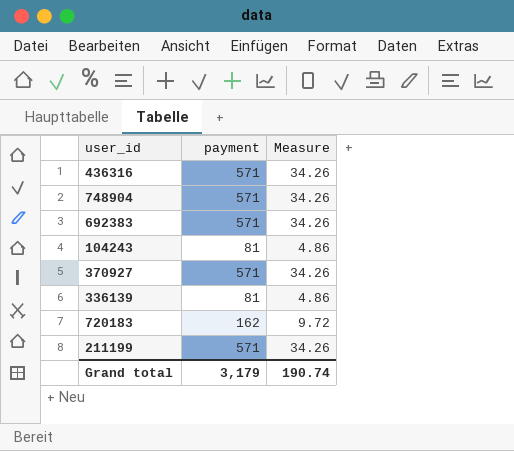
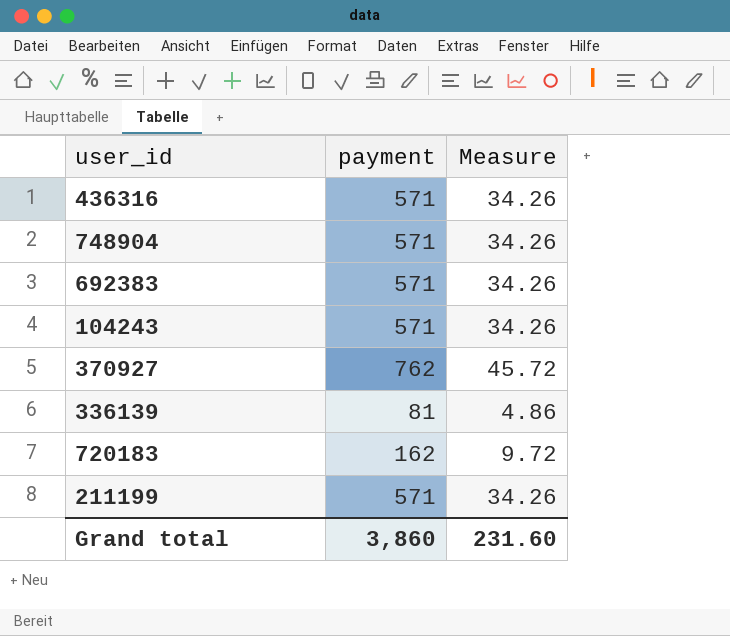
104243 | payment: 81 -> 571
104243 | Measure: 4.86 -> 34.26
370927 | payment: 571 -> 762
370927 | Measure: 34.26 -> 45.72
Grand total | payment: 3,179 -> 3,860
Grand total | Measure: 190.74 -> 231.60

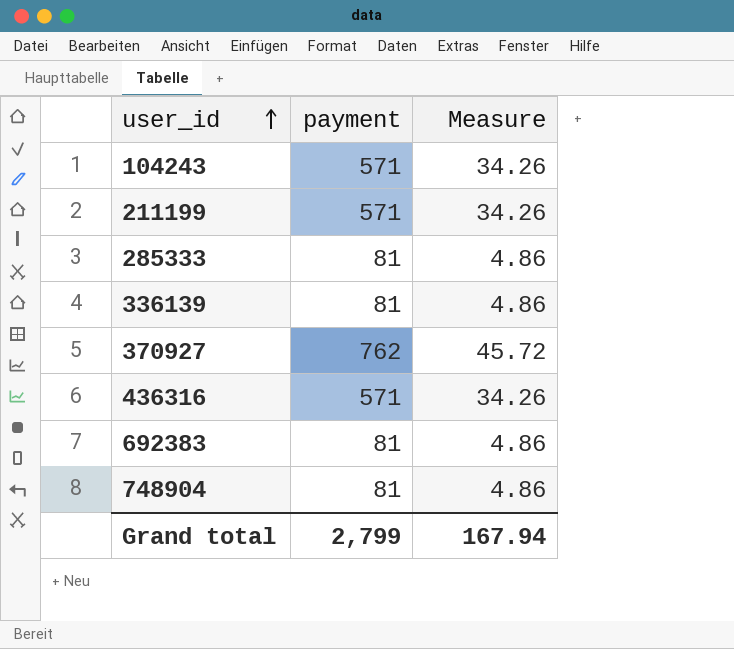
row order: none -> user_id ascending
row 720183: 162 | 9.72 -> none
row 285333: none -> 81 | 4.86
692383 | payment: 571 -> 81
692383 | Measure: 34.26 -> 4.86
748904 | payment: 571 -> 81
748904 | Measure: 34.26 -> 4.86
Grand total | payment: 3,860 -> 2,799
Grand total | Measure: 231.60 -> 167.94

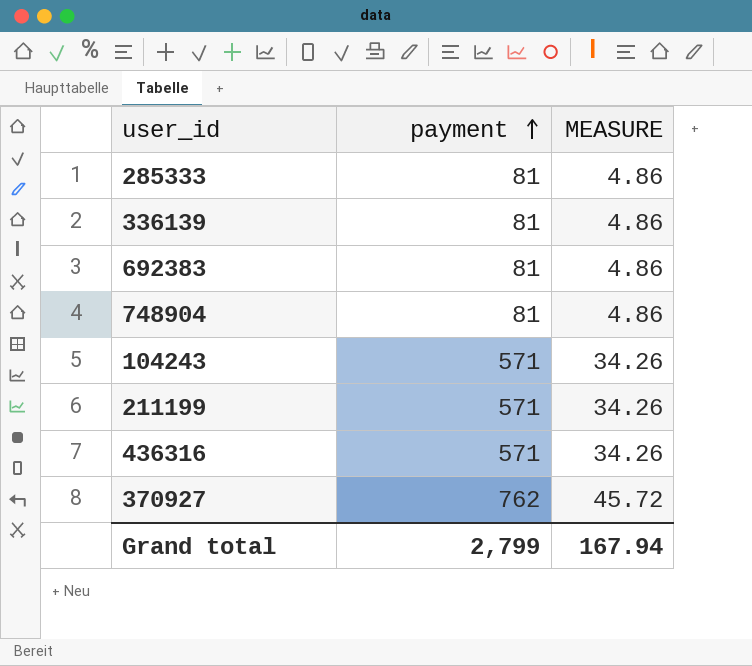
row order: user_id ascending -> payment ascending
column name: Measure -> MEASURE

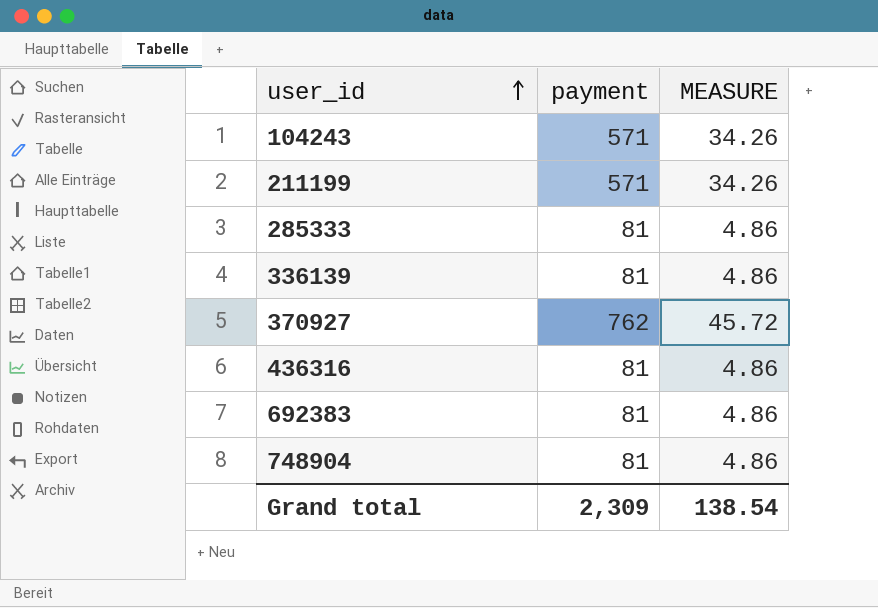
row order: payment ascending -> user_id ascending
436316 | payment: 571 -> 81
436316 | MEASURE: 34.26 -> 4.86
Grand total | payment: 2,799 -> 2,309
Grand total | MEASURE: 167.94 -> 138.54

